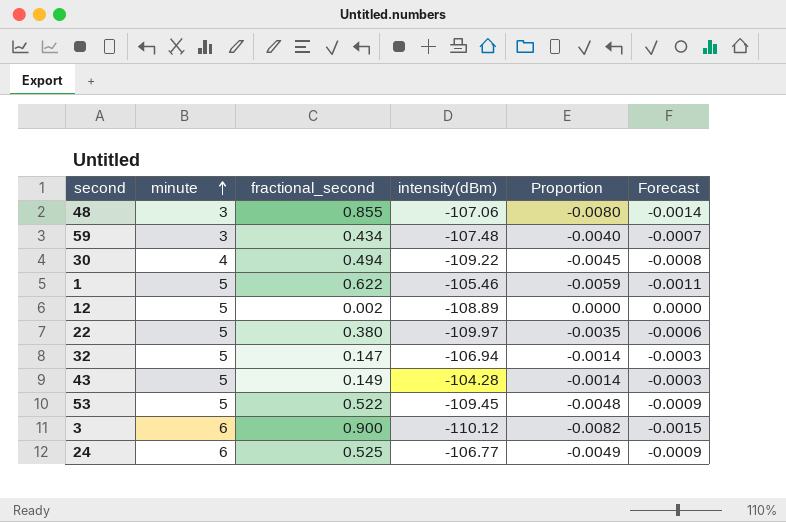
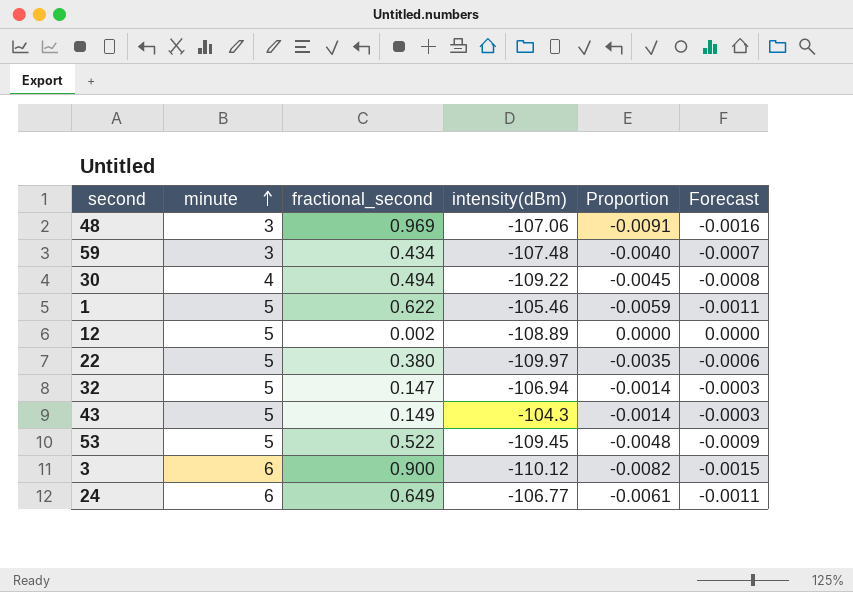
48 | fractional_second: 0.855 -> 0.969
48 | Proportion: -0.0080 -> -0.0091
48 | Forecast: -0.0014 -> -0.0016
43 | intensity(dBm): -104.28 -> -104.3
24 | fractional_second: 0.525 -> 0.649
24 | Proportion: -0.0049 -> -0.0061
24 | Forecast: -0.0009 -> -0.0011

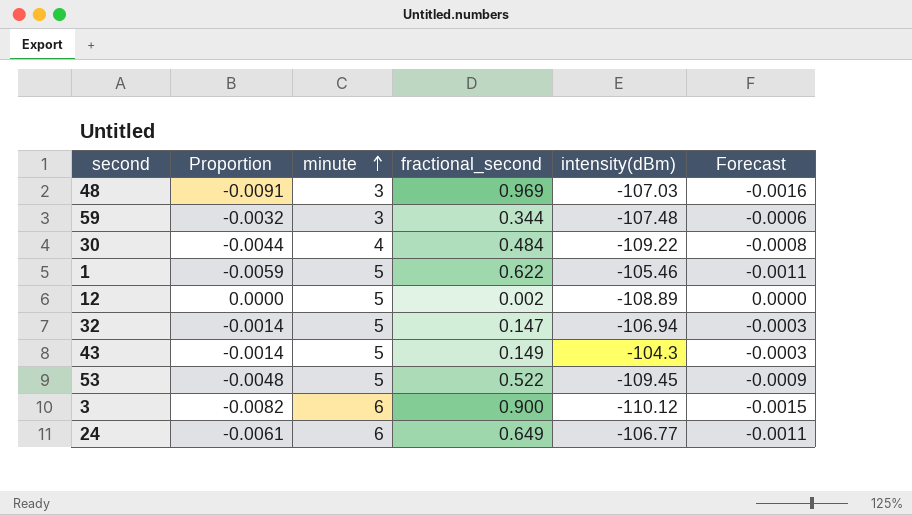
column Proportion | position: 5 -> 2
row 22: 5 | 0.380 | -109.97 | -0.0035 | -0.0006 -> none
48 | intensity(dBm): -107.06 -> -107.03
59 | Proportion: -0.0040 -> -0.0032
59 | fractional_second: 0.434 -> 0.344
59 | Forecast: -0.0007 -> -0.0006
30 | Proportion: -0.0045 -> -0.0044
30 | fractional_second: 0.494 -> 0.484

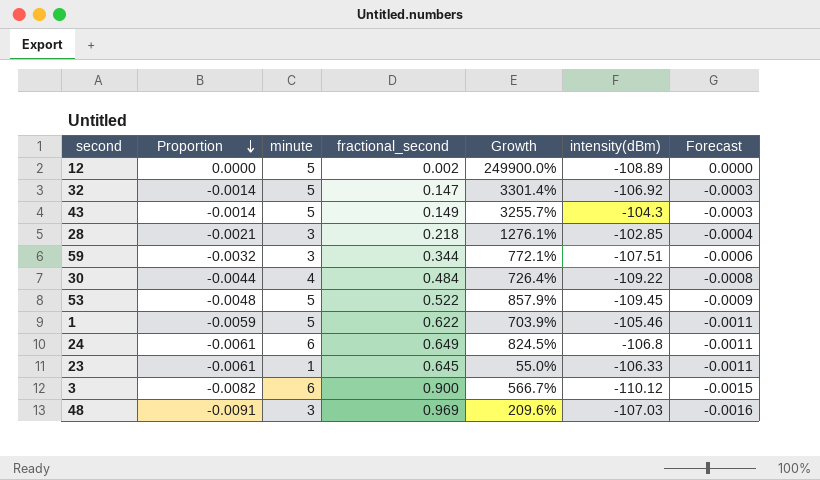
row order: minute ascending -> Proportion descending
column Growth | formula: none -> ([minute] - [fractional_second]) / [fractional_second]
32 | intensity(dBm): -106.94 -> -106.92
row 28: none -> -0.0021 | 3 | 0.218 | 1276.1% | -102.85 | -0.0004
59 | intensity(dBm): -107.48 -> -107.51
24 | intensity(dBm): -106.77 -> -106.8
row 23: none -> -0.0061 | 1 | 0.645 | 55.0% | -106.33 | -0.0011

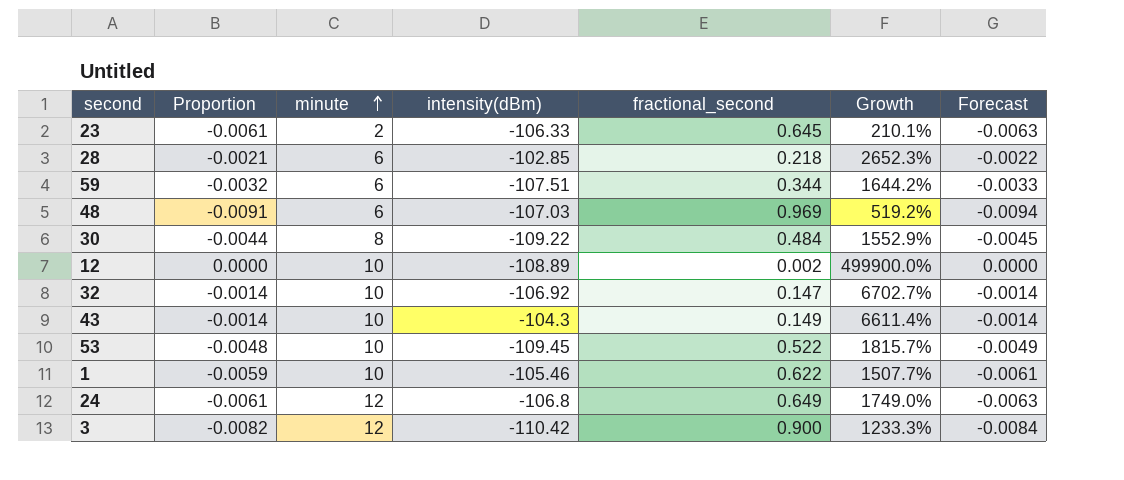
row order: Proportion descending -> minute ascending
column intensity(dBm) | position: 6 -> 4
column Forecast | formula: [Proportion] * 0.18 -> [Proportion] * 1.03
23 | minute: 1 -> 2
23 | Growth: 55.0% -> 210.1%
28 | minute: 3 -> 6
28 | Growth: 1276.1% -> 2652.3%
59 | minute: 3 -> 6
59 | Growth: 772.1% -> 1644.2%
48 | minute: 3 -> 6
48 | Growth: 209.6% -> 519.2%
30 | minute: 4 -> 8
30 | Growth: 726.4% -> 1552.9%
12 | minute: 5 -> 10
12 | Growth: 249900.0% -> 499900.0%
32 | minute: 5 -> 10
32 | Growth: 3301.4% -> 6702.7%
43 | minute: 5 -> 10
43 | Growth: 3255.7% -> 6611.4%
53 | minute: 5 -> 10
53 | Growth: 857.9% -> 1815.7%
1 | minute: 5 -> 10
1 | Growth: 703.9% -> 1507.7%
24 | minute: 6 -> 12
24 | Growth: 824.5% -> 1749.0%
3 | minute: 6 -> 12
3 | intensity(dBm): -110.12 -> -110.42
3 | Growth: 566.7% -> 1233.3%

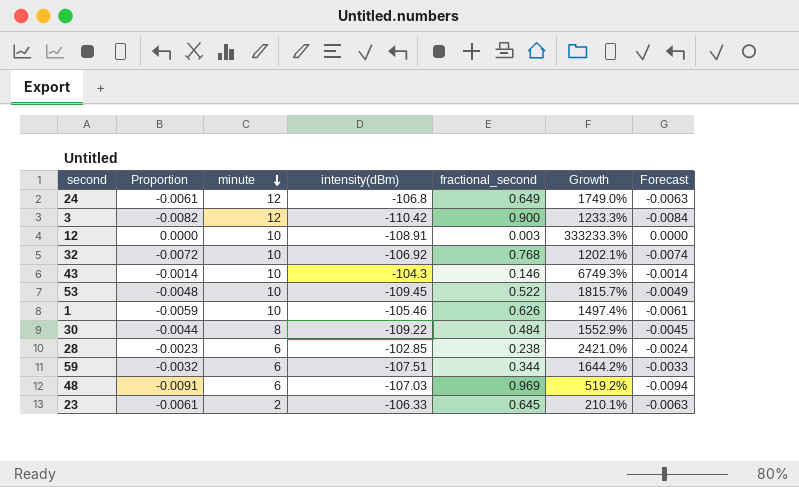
row order: minute ascending -> minute descending
12 | intensity(dBm): -108.89 -> -108.91
12 | fractional_second: 0.002 -> 0.003
12 | Growth: 499900.0% -> 333233.3%
32 | Proportion: -0.0014 -> -0.0072
32 | fractional_second: 0.147 -> 0.768
32 | Growth: 6702.7% -> 1202.1%
32 | Forecast: -0.0014 -> -0.0074
43 | fractional_second: 0.149 -> 0.146
43 | Growth: 6611.4% -> 6749.3%
1 | fractional_second: 0.622 -> 0.626
1 | Growth: 1507.7% -> 1497.4%
28 | Proportion: -0.0021 -> -0.0023
28 | fractional_second: 0.218 -> 0.238
28 | Growth: 2652.3% -> 2421.0%
28 | Forecast: -0.0022 -> -0.0024

